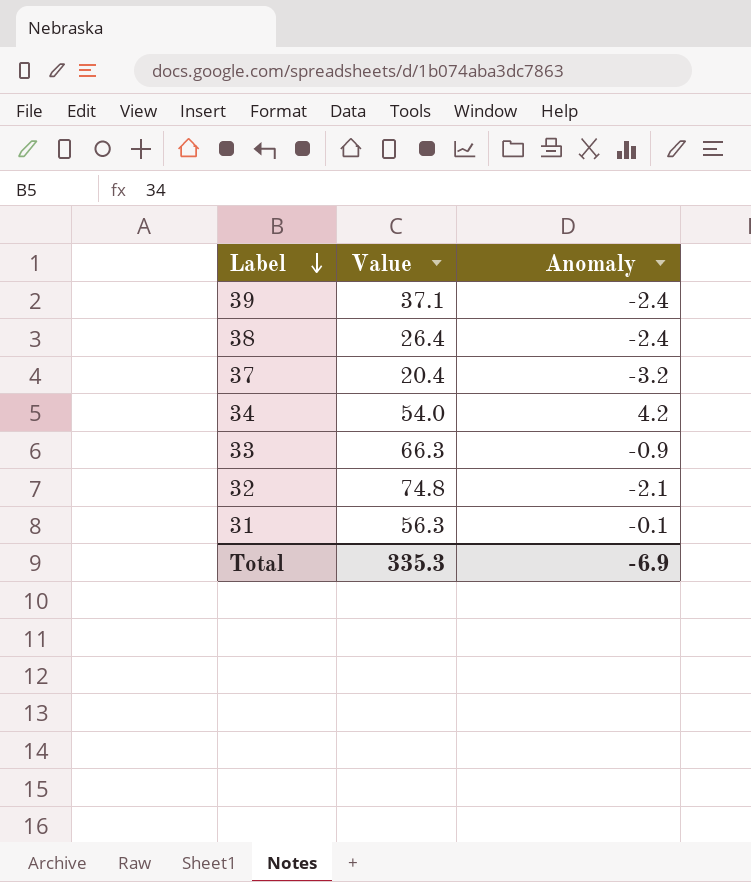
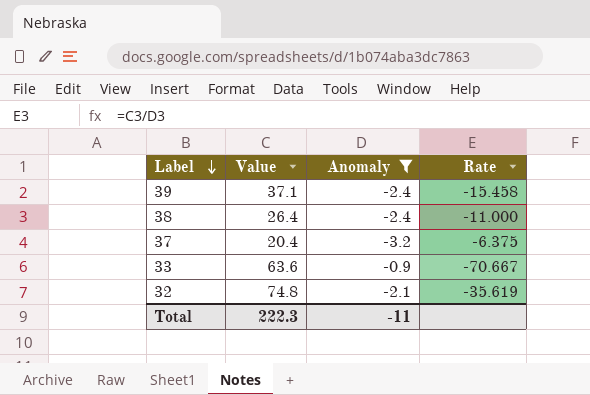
filter: none -> Anomaly <= -0.9
column Rate | formula: none -> [Value] / [Anomaly]
33 | Value: 66.3 -> 63.6
Total | Value: 335.3 -> 222.3
Total | Anomaly: -6.9 -> -11

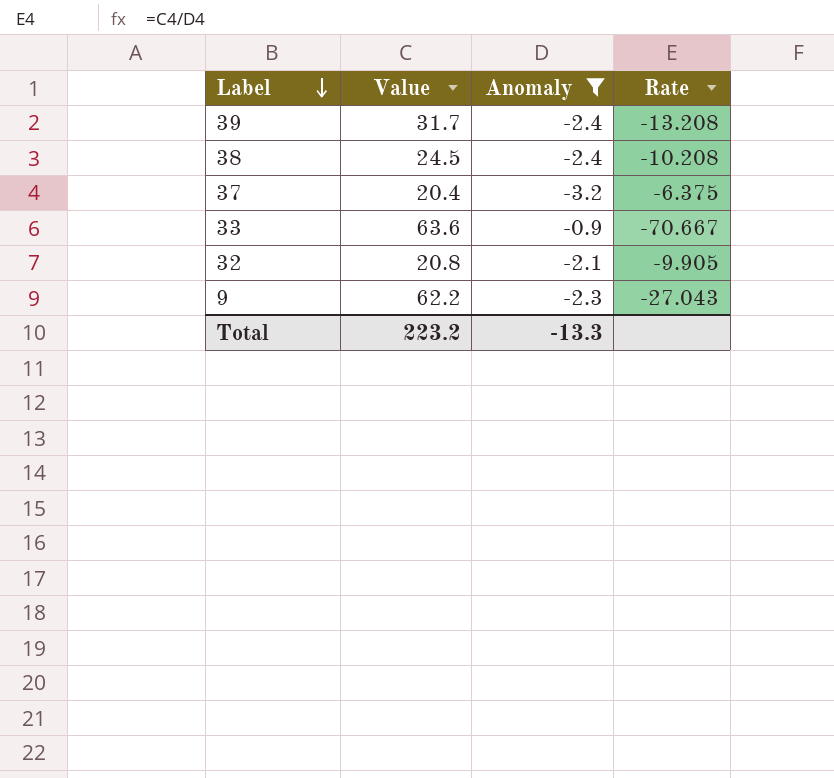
39 | Value: 37.1 -> 31.7
39 | Rate: -15.458 -> -13.208
38 | Value: 26.4 -> 24.5
38 | Rate: -11.000 -> -10.208
32 | Value: 74.8 -> 20.8
32 | Rate: -35.619 -> -9.905
row 9: none -> 62.2 | -2.3 | -27.043
Total | Value: 222.3 -> 223.2
Total | Anomaly: -11 -> -13.3

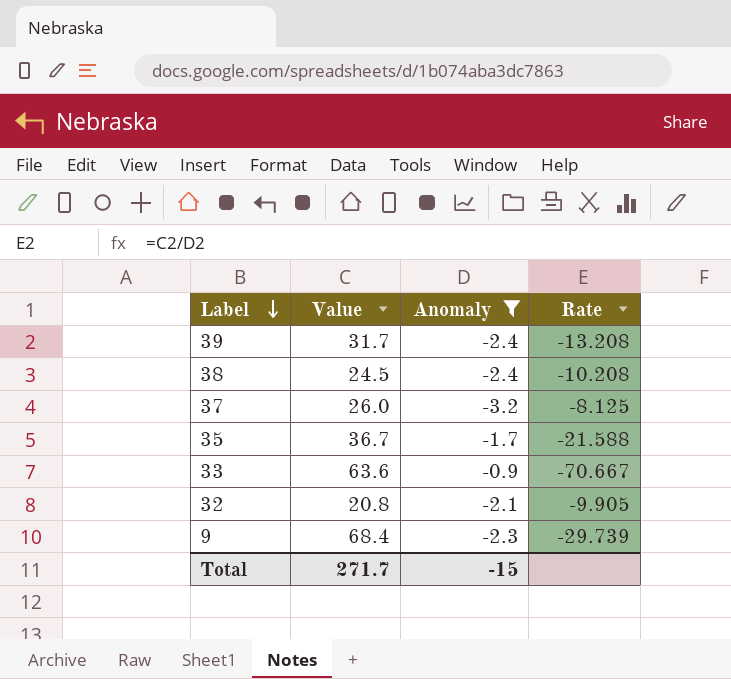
37 | Value: 20.4 -> 26.0
37 | Rate: -6.375 -> -8.125
row 35: none -> 36.7 | -1.7 | -21.588
9 | Value: 62.2 -> 68.4
9 | Rate: -27.043 -> -29.739
Total | Value: 223.2 -> 271.7
Total | Anomaly: -13.3 -> -15

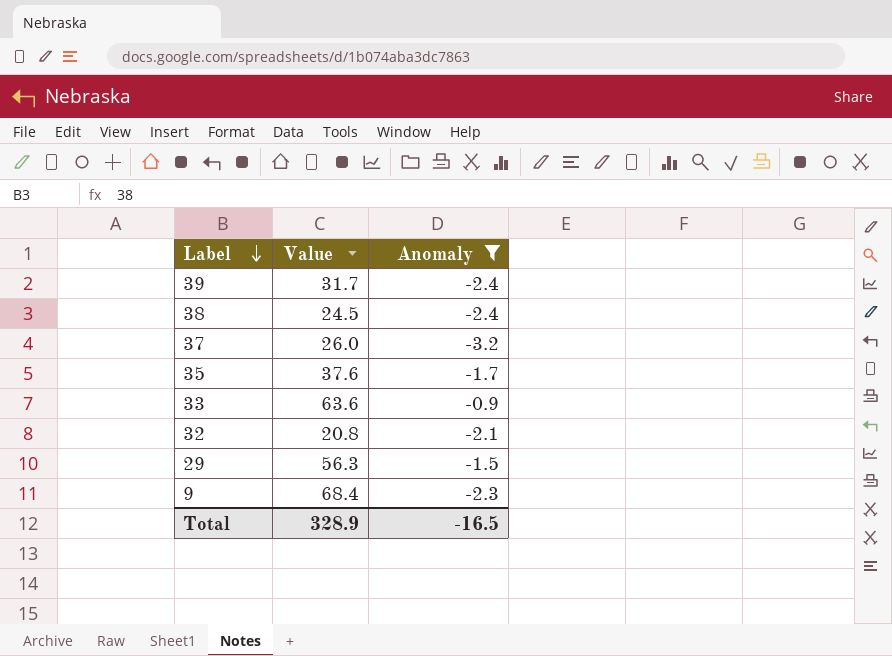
column Rate | formula: [Value] / [Anomaly] -> none
35 | Value: 36.7 -> 37.6
row 29: none -> 56.3 | -1.5
Total | Value: 271.7 -> 328.9
Total | Anomaly: -15 -> -16.5

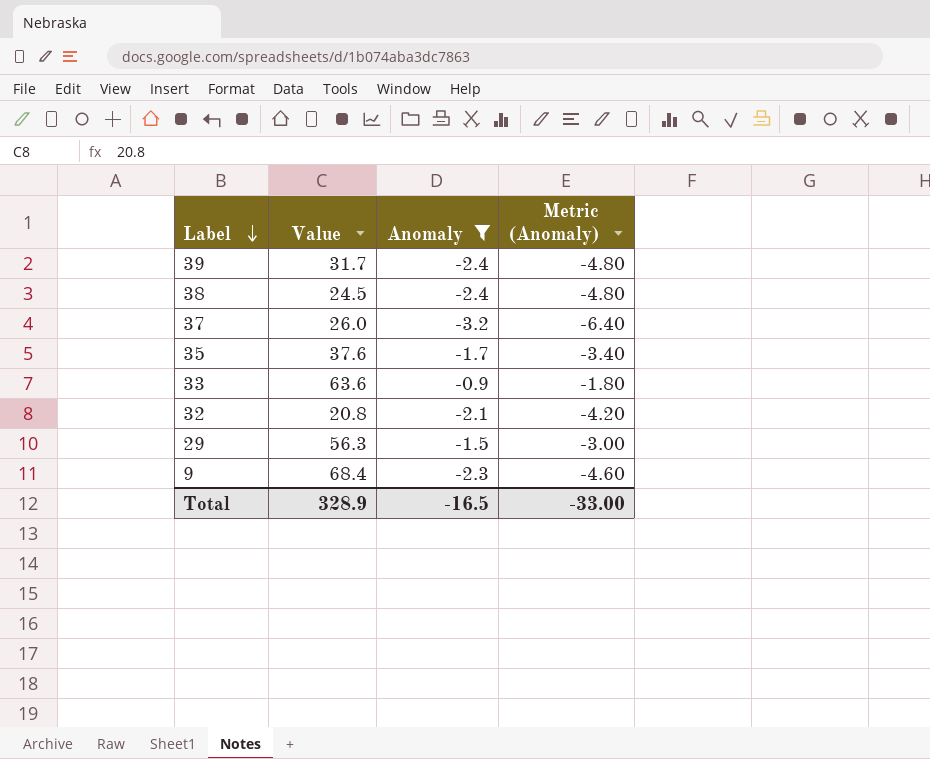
column Metric (Anomaly) | formula: none -> [Anomaly] * 2

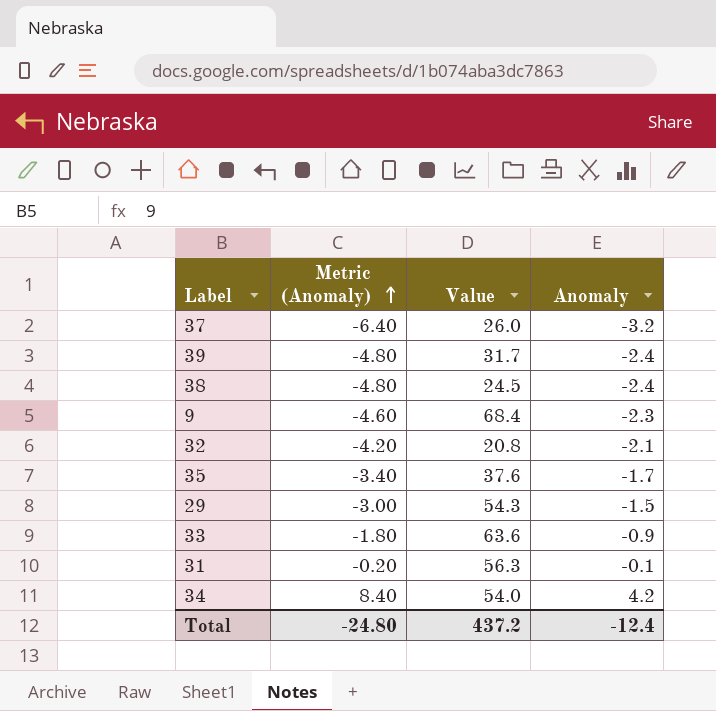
filter: Anomaly <= -0.9 -> none
row order: Label descending -> Metric (Anomaly) ascending
column Metric (Anomaly) | position: 4 -> 2
29 | Value: 56.3 -> 54.3
Total | Metric (Anomaly): -33.00 -> -24.80
Total | Value: 328.9 -> 437.2
Total | Anomaly: -16.5 -> -12.4

